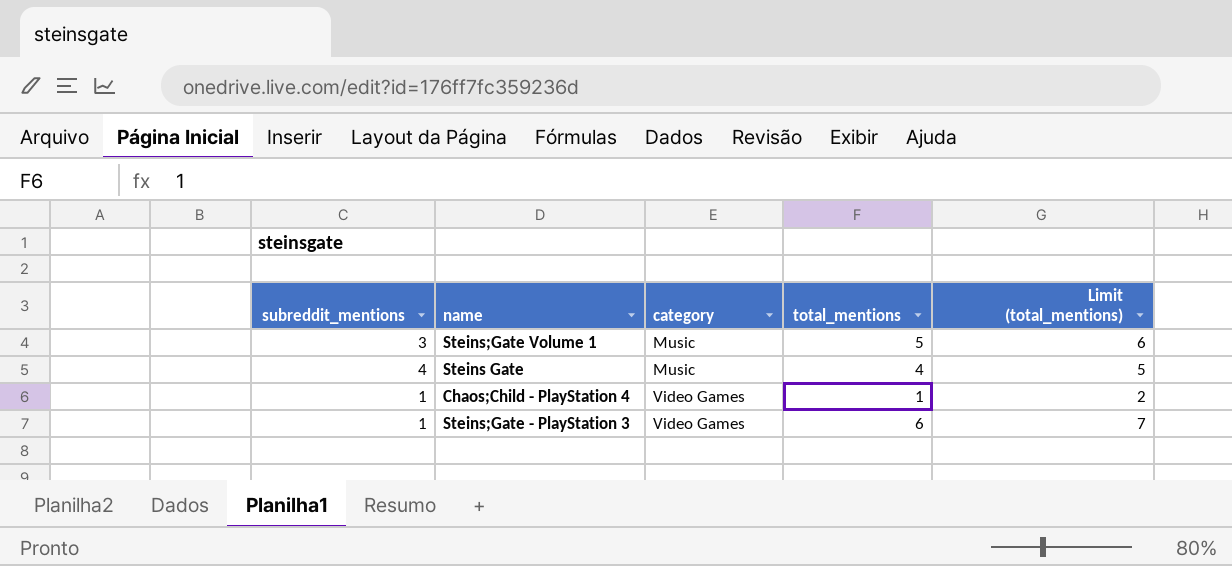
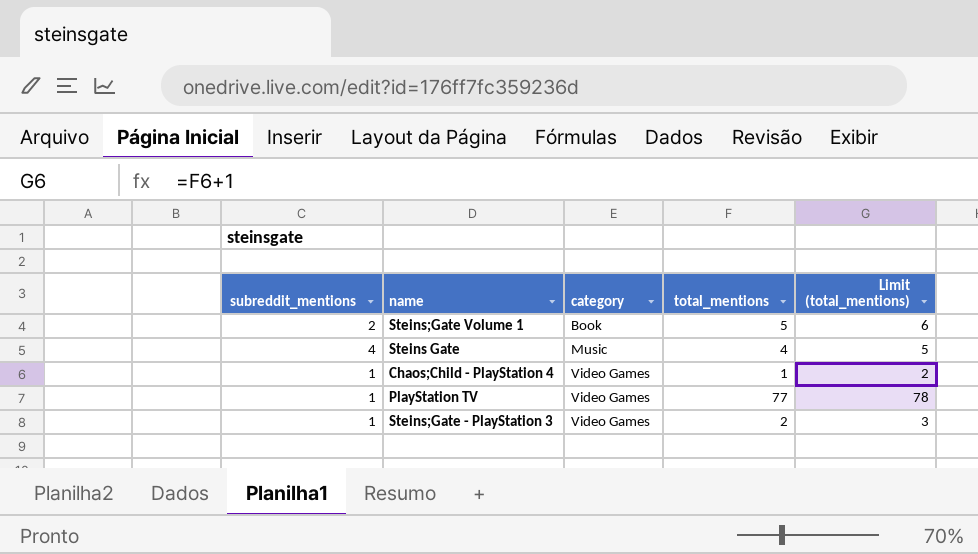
Steins;Gate Volume 1 | subreddit_mentions: 3 -> 2
Steins;Gate Volume 1 | category: Music -> Book
row PlayStation TV: none -> 1 | Video Games | 77 | 78
Steins;Gate - PlayStation 3 | total_mentions: 6 -> 2
Steins;Gate - PlayStation 3 | Limit (total_mentions): 7 -> 3

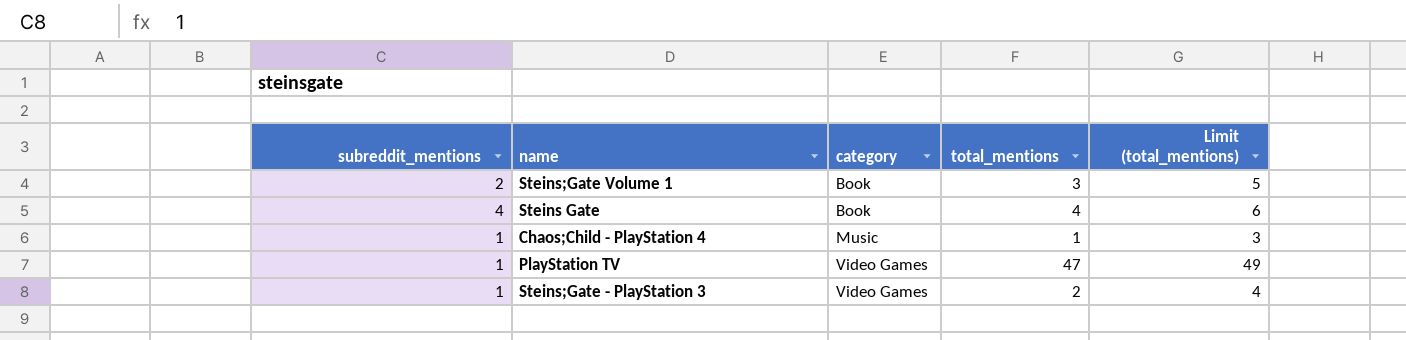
column Limit (total_mentions) | formula: [total_mentions] + 1 -> [total_mentions] + 2
Steins;Gate Volume 1 | total_mentions: 5 -> 3
Steins Gate | category: Music -> Book
Chaos;Child - PlayStation 4 | category: Video Games -> Music
PlayStation TV | total_mentions: 77 -> 47

